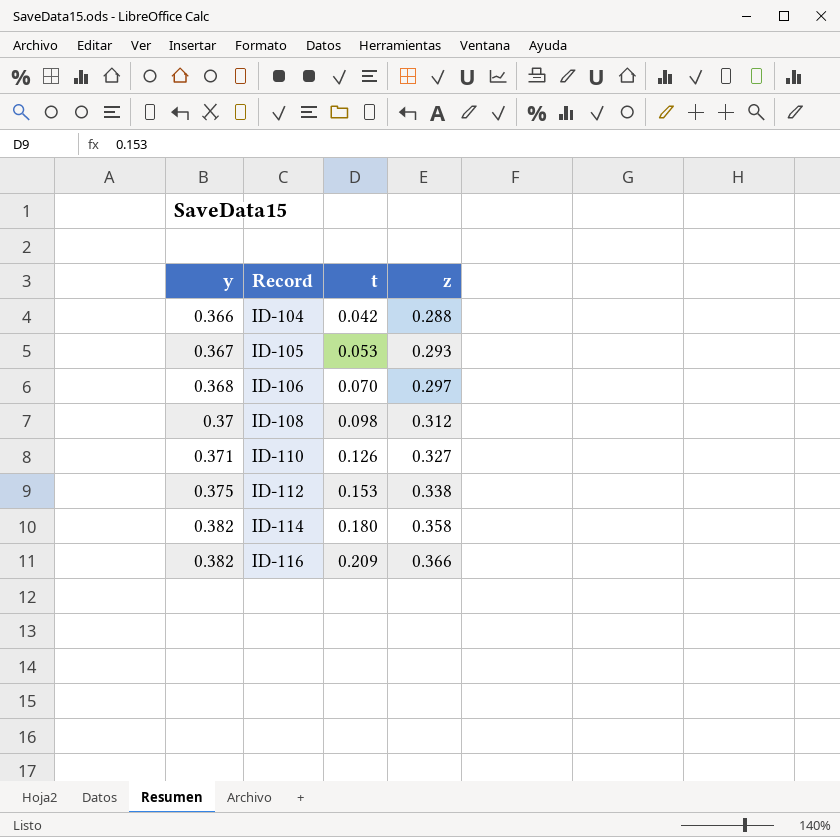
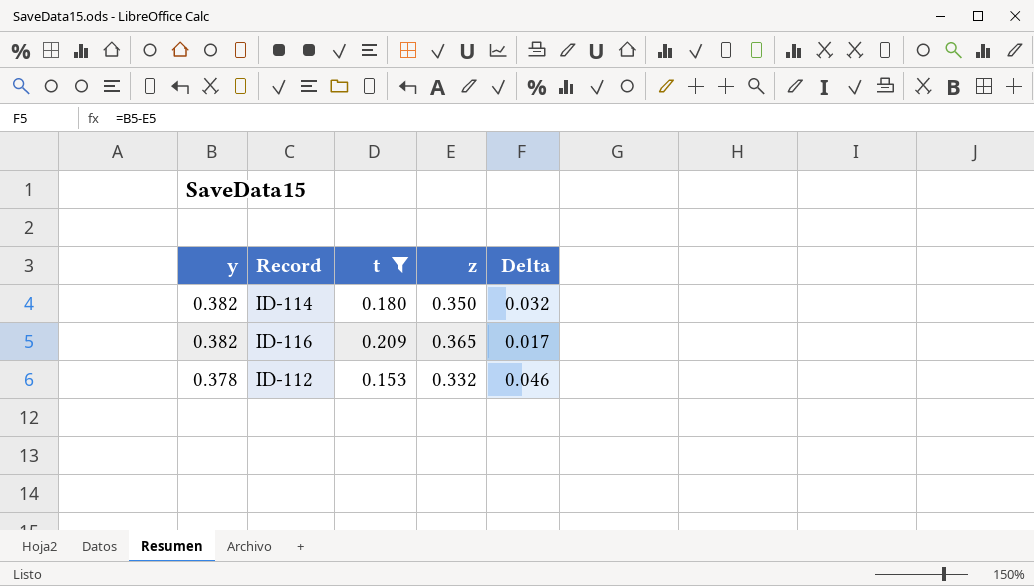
filter: none -> t >= 0.153
row order: y ascending -> y descending
column Delta | formula: none -> [y] - [z]
ID-114 | z: 0.358 -> 0.350
ID-116 | z: 0.366 -> 0.365
ID-112 | y: 0.375 -> 0.378
ID-112 | z: 0.338 -> 0.332

